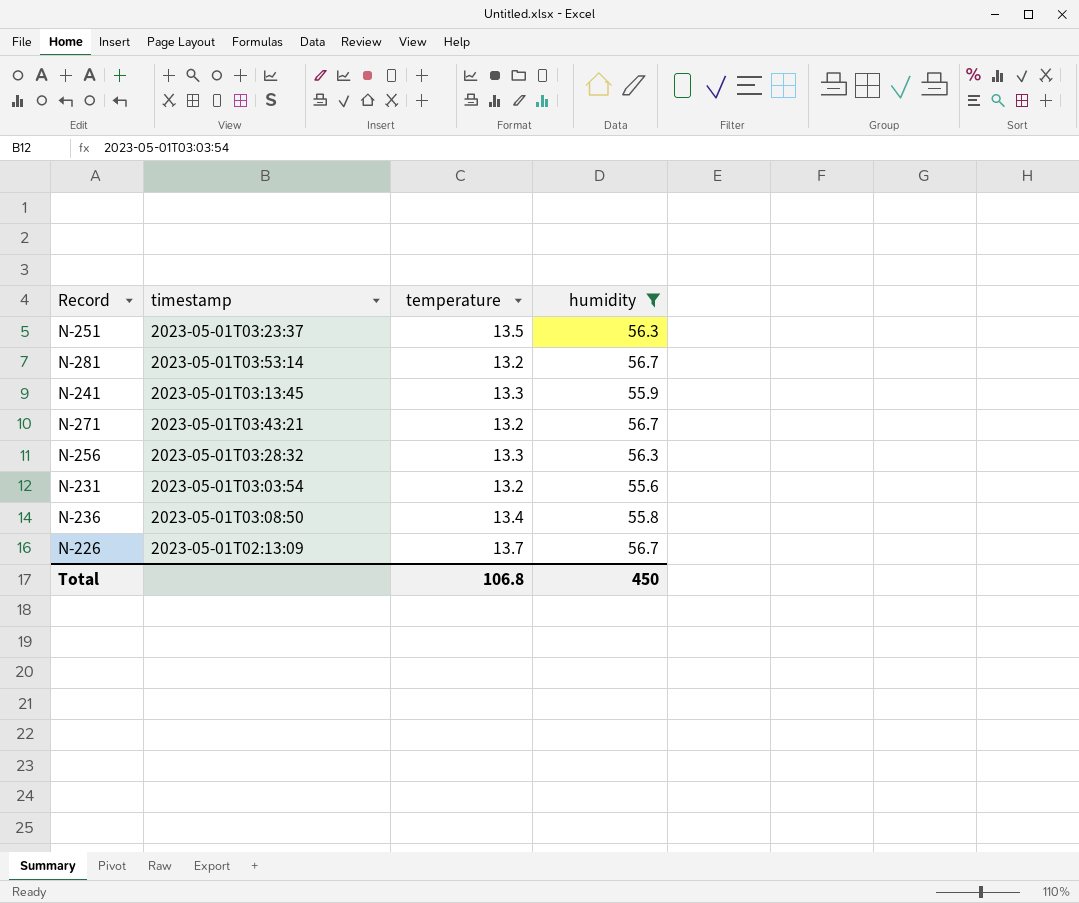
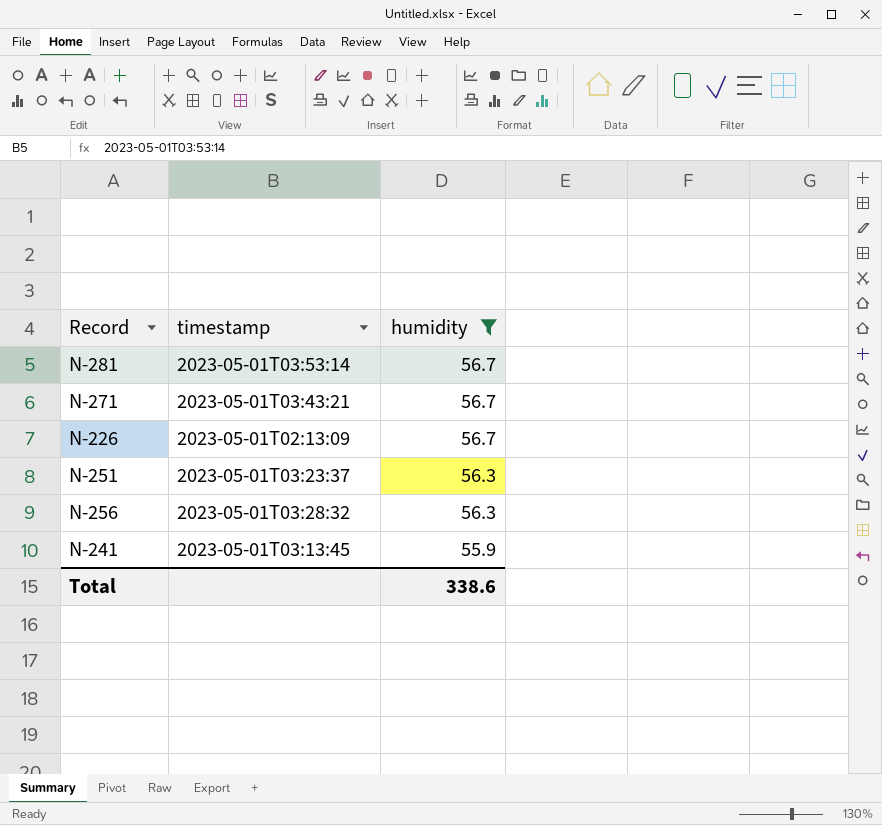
row order: none -> humidity descending
column temperature | position: 3 -> none
row N-231: 2023-05-01T03:03:54 | 13.2 | 55.6 -> none
row N-236: 2023-05-01T03:08:50 | 13.4 | 55.8 -> none
Total | humidity: 450 -> 338.6

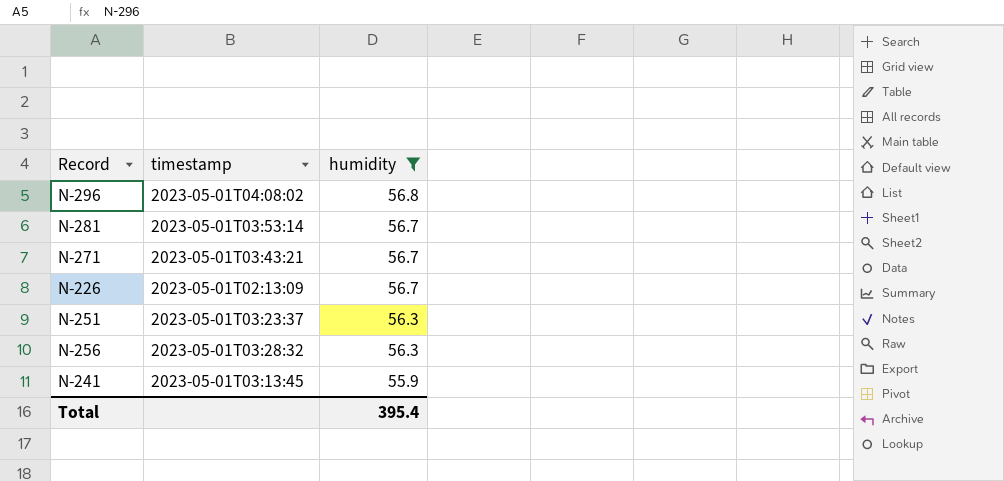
row N-296: none -> 2023-05-01T04:08:02 | 56.8
Total | humidity: 338.6 -> 395.4

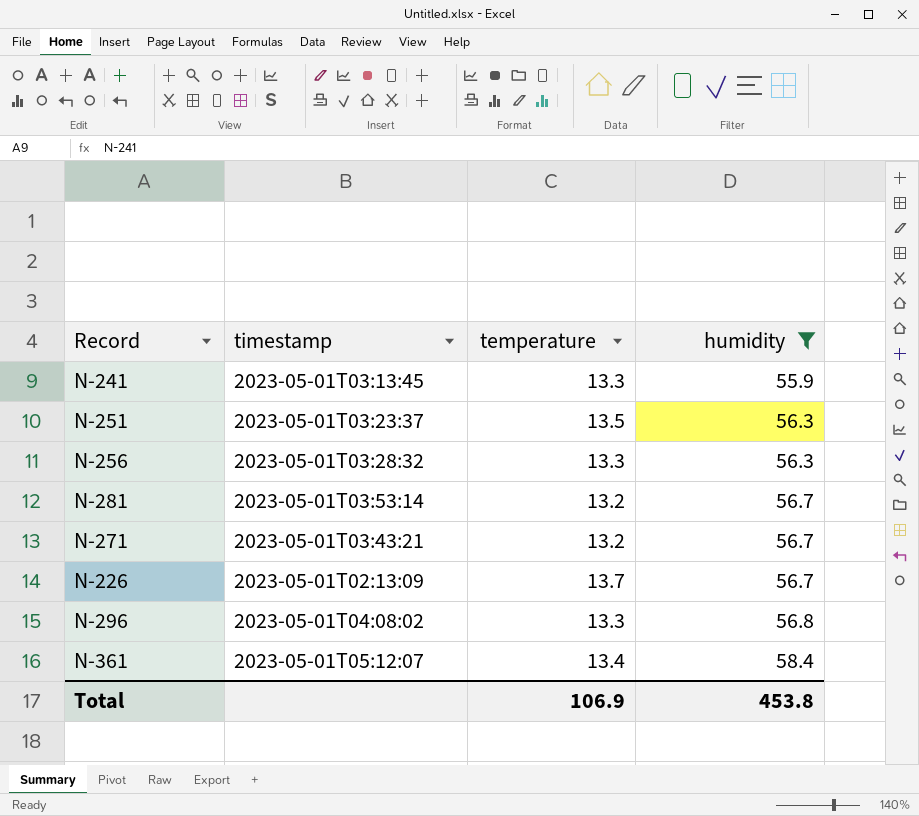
row order: humidity descending -> humidity ascending
column temperature | position: none -> 3
row N-361: none -> 2023-05-01T05:12:07 | 13.4 | 58.4
Total | humidity: 395.4 -> 453.8

